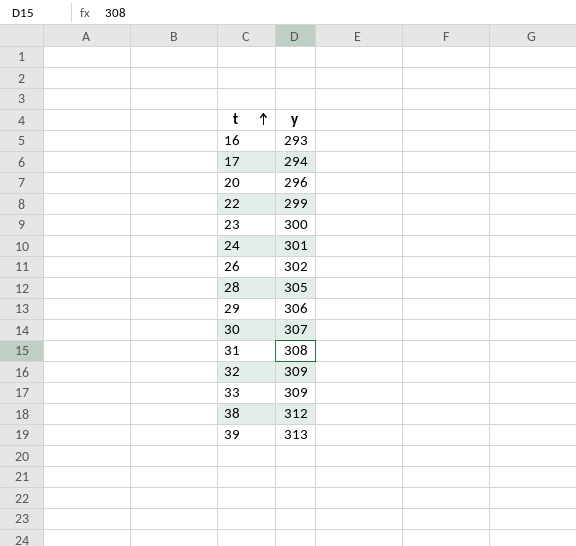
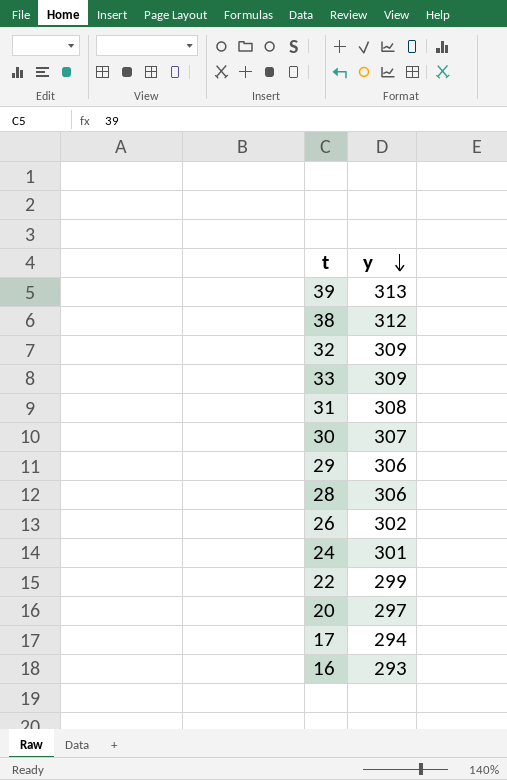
row order: t ascending -> y descending
row 23: 300 -> none
28 | y: 305 -> 306
20 | y: 296 -> 297

